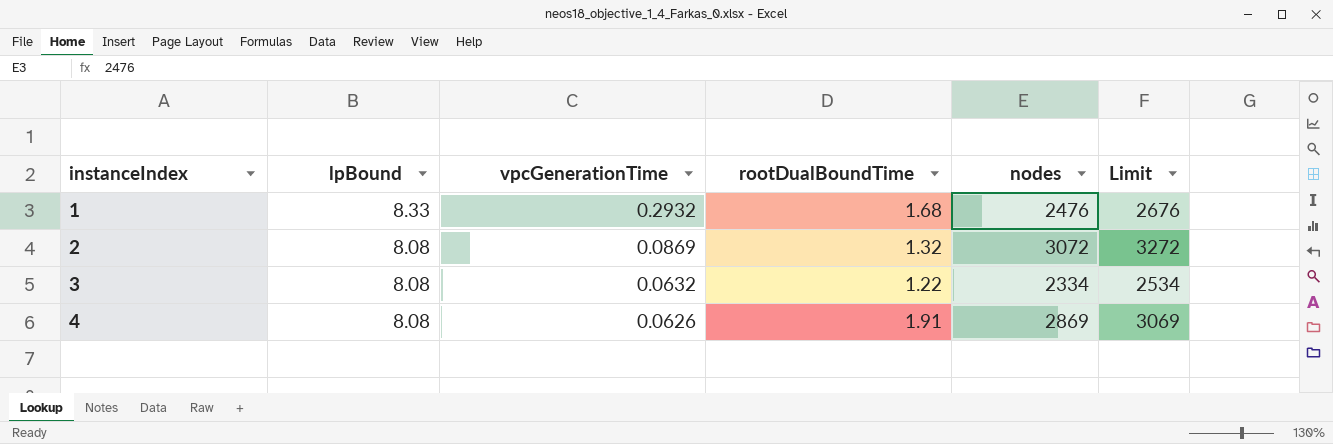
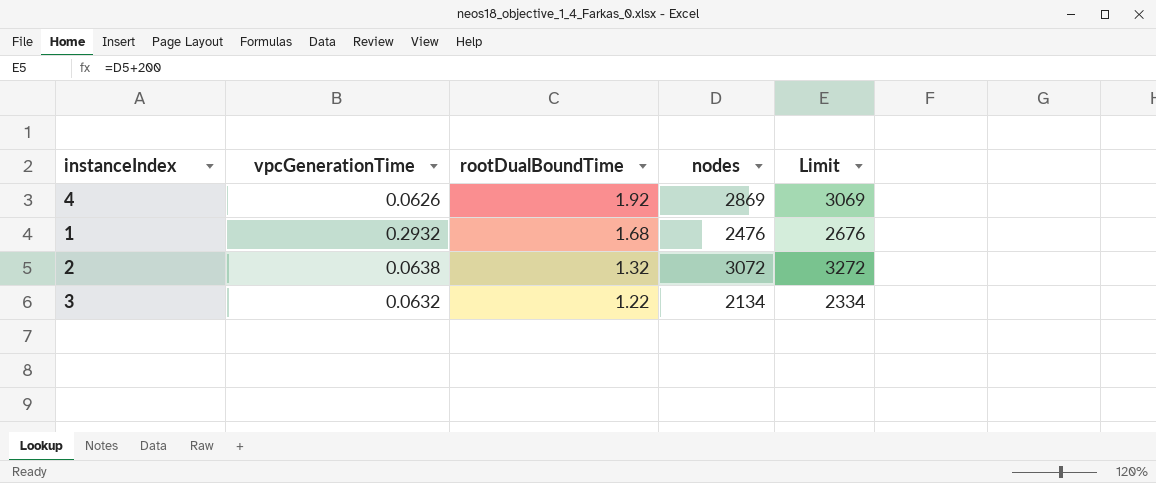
row order: instanceIndex ascending -> rootDualBoundTime descending
column lpBound | position: 2 -> none
4 | rootDualBoundTime: 1.91 -> 1.92
2 | vpcGenerationTime: 0.0869 -> 0.0638
3 | nodes: 2334 -> 2134
3 | Limit: 2534 -> 2334

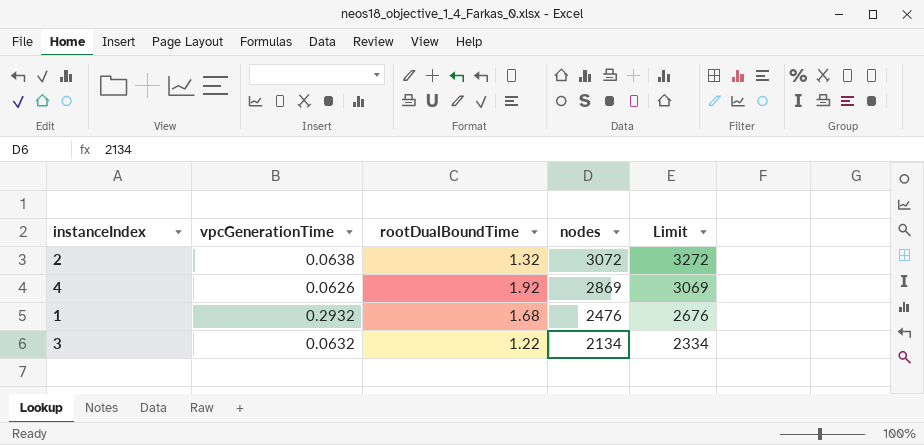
row order: rootDualBoundTime descending -> nodes descending

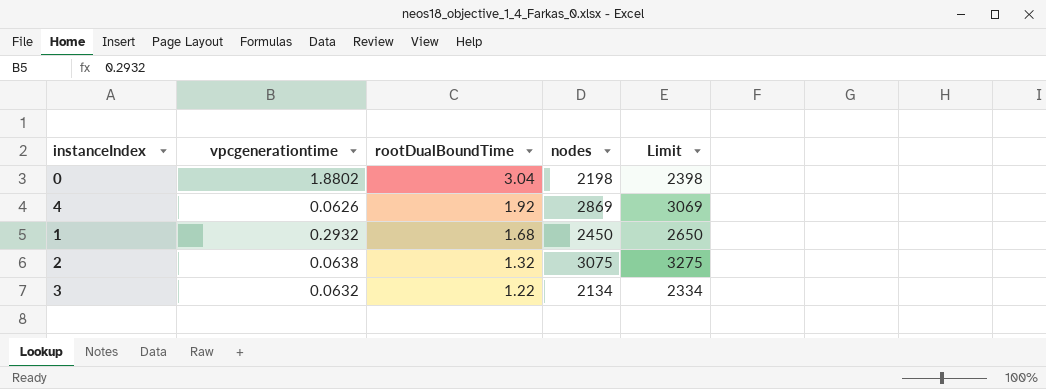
row order: nodes descending -> rootDualBoundTime descending
column name: vpcGenerationTime -> vpcgenerationtime
row 0: none -> 1.8802 | 3.04 | 2198 | 2398
1 | nodes: 2476 -> 2450
1 | Limit: 2676 -> 2650
2 | nodes: 3072 -> 3075
2 | Limit: 3272 -> 3275

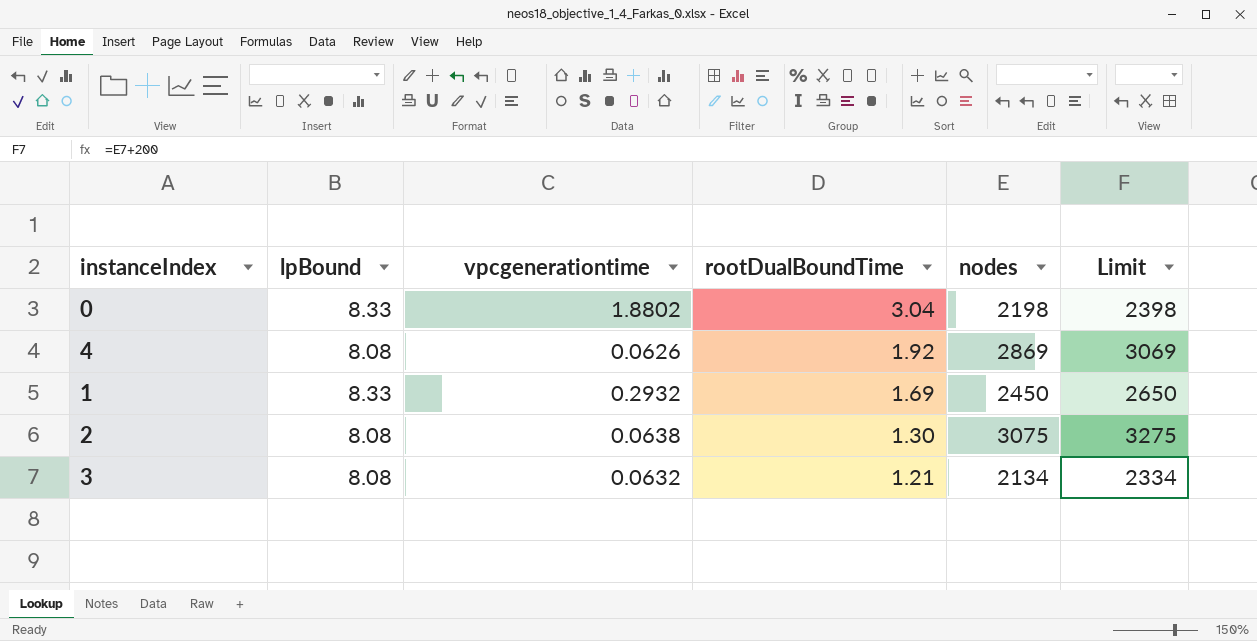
column lpBound | position: none -> 2
1 | rootDualBoundTime: 1.68 -> 1.69
2 | rootDualBoundTime: 1.32 -> 1.30
3 | rootDualBoundTime: 1.22 -> 1.21

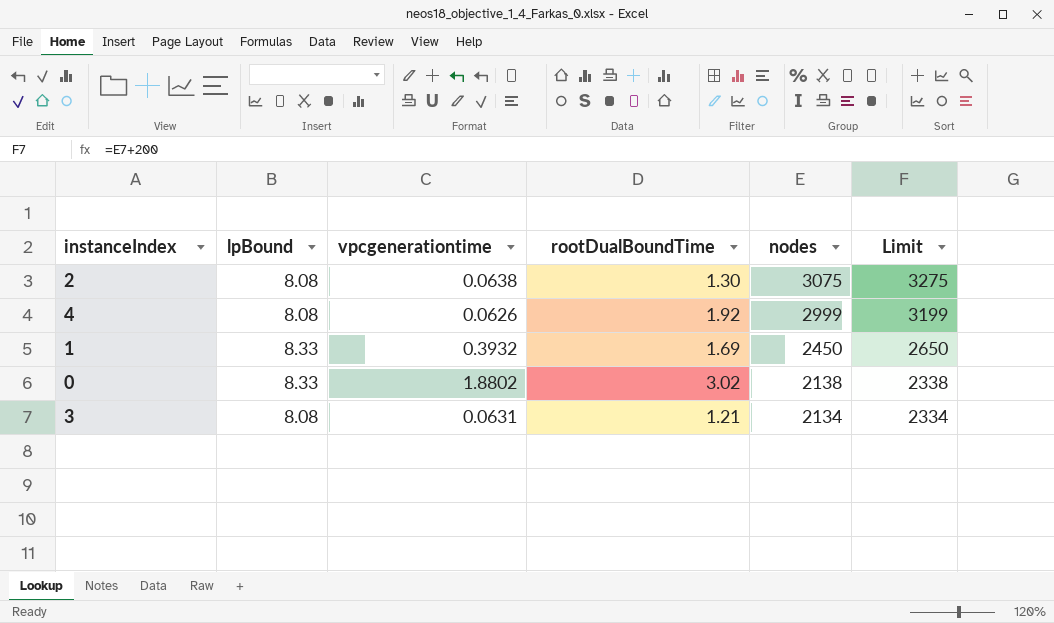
row order: rootDualBoundTime descending -> nodes descending
4 | nodes: 2869 -> 2999
4 | Limit: 3069 -> 3199
1 | vpcgenerationtime: 0.2932 -> 0.3932
0 | rootDualBoundTime: 3.04 -> 3.02
0 | nodes: 2198 -> 2138
0 | Limit: 2398 -> 2338
3 | vpcgenerationtime: 0.0632 -> 0.0631

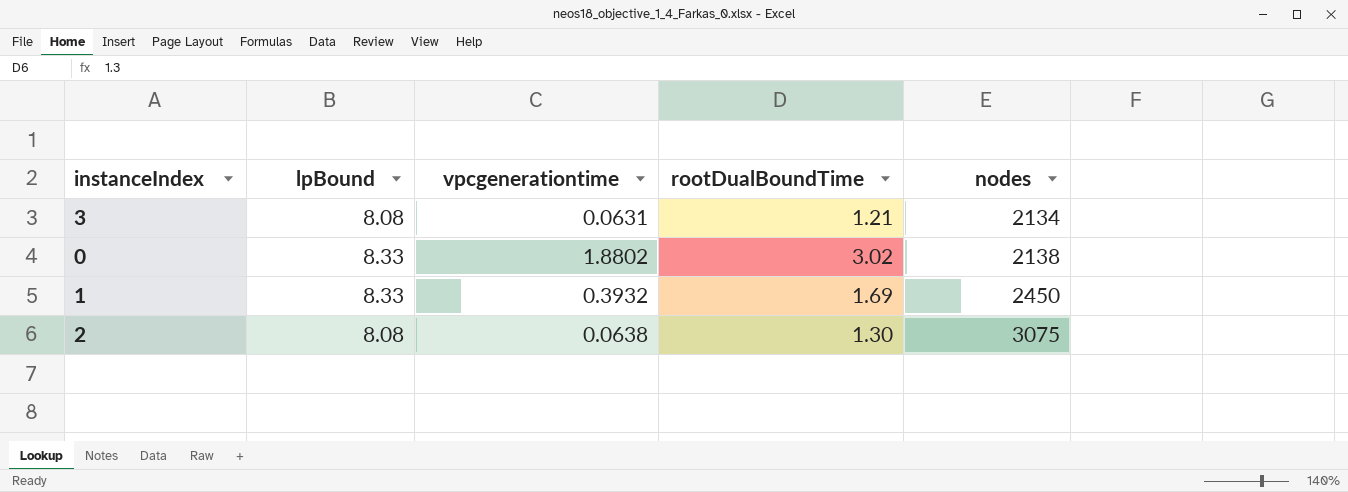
row order: nodes descending -> nodes ascending
column Limit | formula: [nodes] + 200 -> none
row 4: 8.08 | 0.0626 | 1.92 | 2999 | 3199 -> none

